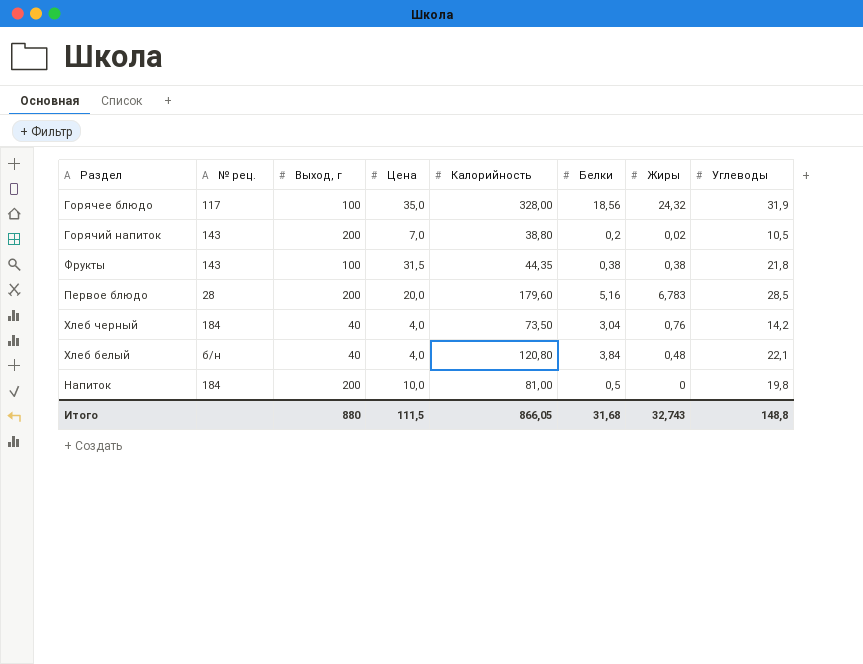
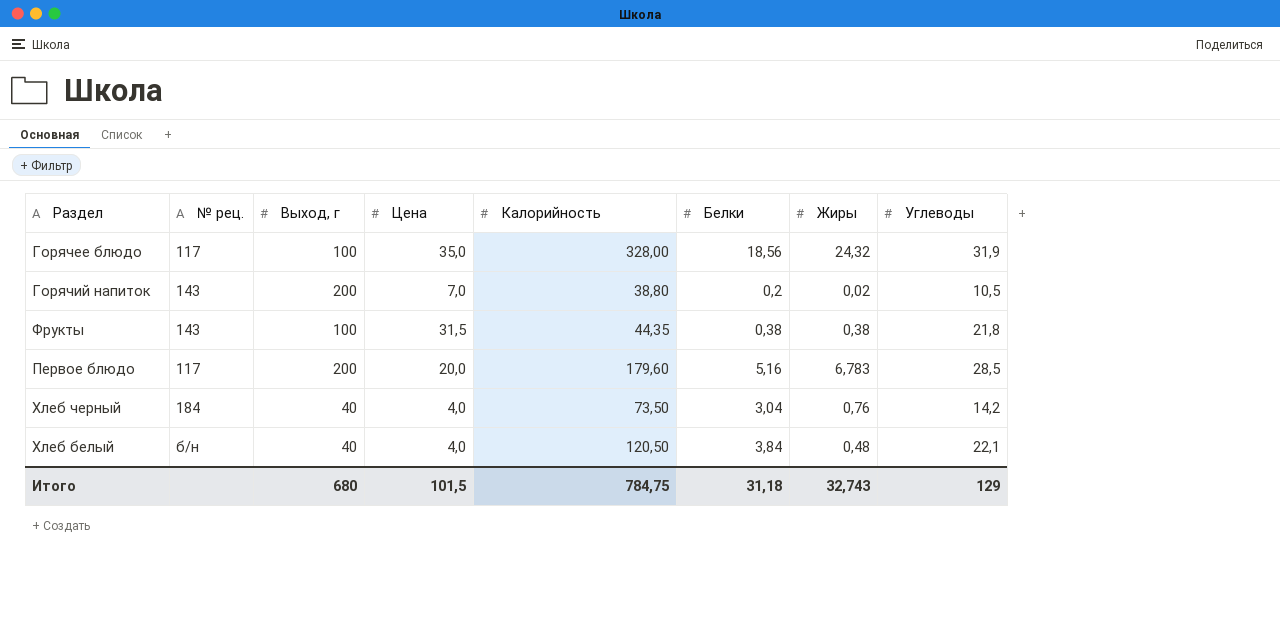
row Напиток: 184 | 200 | 10,0 | 81,00 | 0,5 | 0 | 19,8 -> none
Первое блюдо | № рец.: 28 -> 117
Хлеб белый | Калорийность: 120,80 -> 120,50
Итого | Выход, г: 880 -> 680
Итого | Цена: 111,5 -> 101,5
Итого | Калорийность: 866,05 -> 784,75
Итого | Белки: 31,68 -> 31,18
Итого | Углеводы: 148,8 -> 129

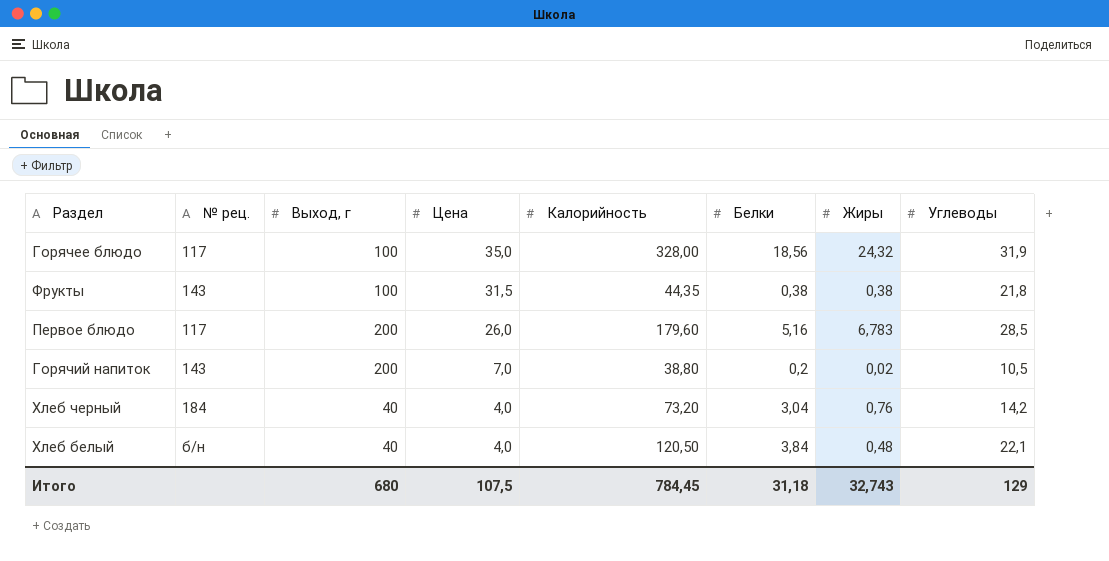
row order: none -> Цена descending
Первое блюдо | Цена: 20,0 -> 26,0
Хлеб черный | Калорийность: 73,50 -> 73,20
Итого | Цена: 101,5 -> 107,5
Итого | Калорийность: 784,75 -> 784,45

